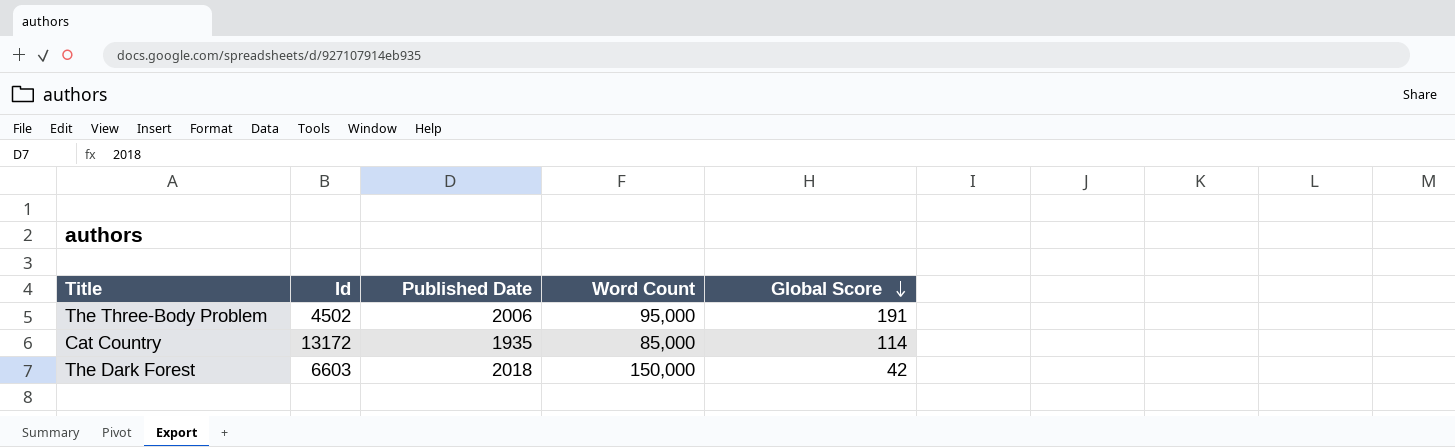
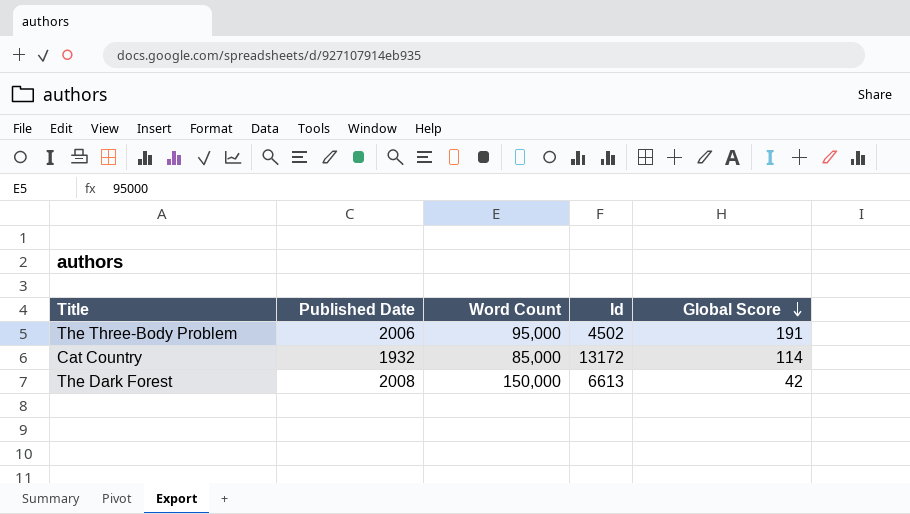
column Id | position: 2 -> 4
Cat Country | Published Date: 1935 -> 1932
The Dark Forest | Published Date: 2018 -> 2008
The Dark Forest | Id: 6603 -> 6613

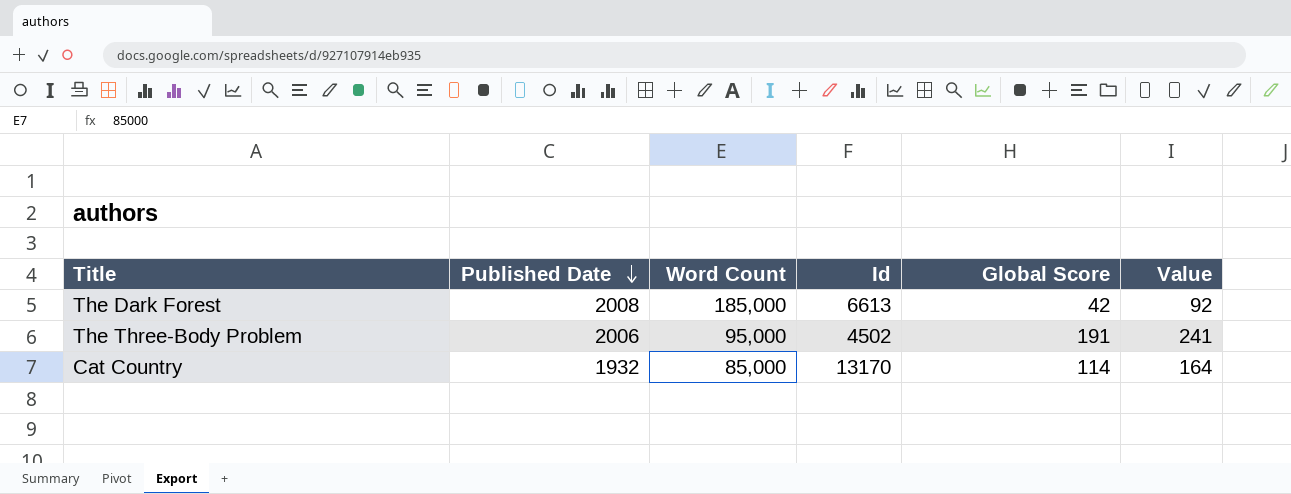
row order: Global Score descending -> Published Date descending
column Value | formula: none -> [Global Score] + 50
The Dark Forest | Word Count: 150,000 -> 185,000
Cat Country | Id: 13172 -> 13170

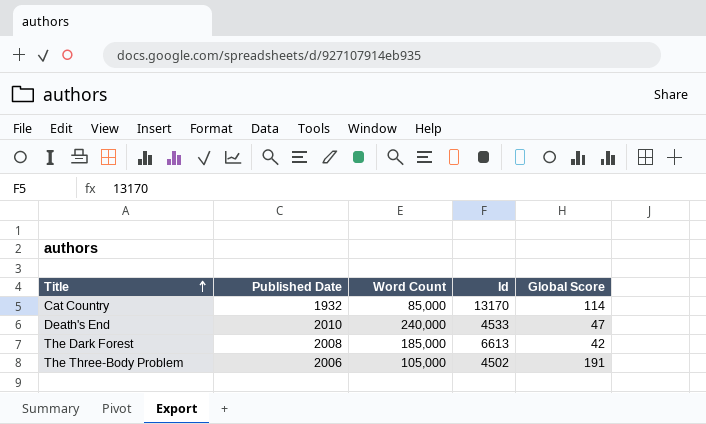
row order: Published Date descending -> Title ascending
column Value | formula: [Global Score] + 50 -> none
row Death's End: none -> 2010 | 240,000 | 4533 | 47
The Three-Body Problem | Word Count: 95,000 -> 105,000

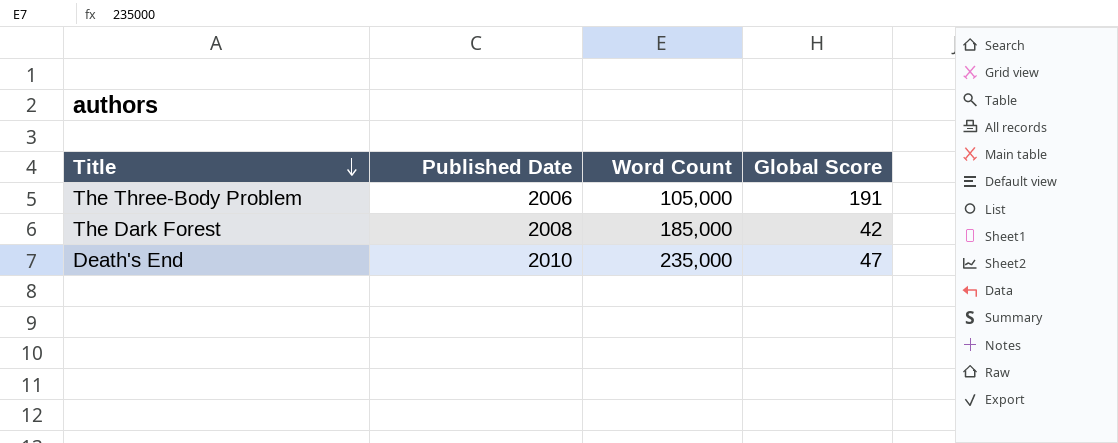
row order: Title ascending -> Title descending
column Id | position: 4 -> none
row Cat Country: 1932 | 85,000 | 13170 | 114 -> none
Death's End | Word Count: 240,000 -> 235,000

